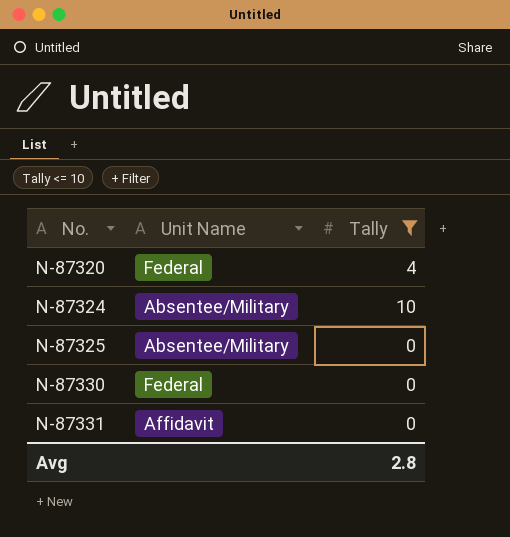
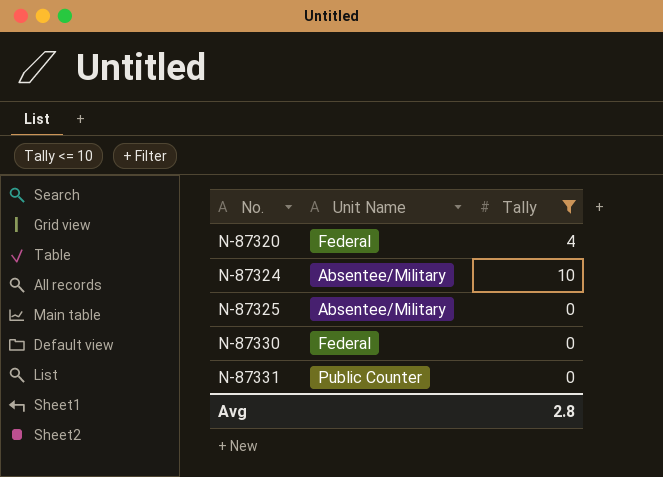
N-87331 | Unit Name: Affidavit -> Public Counter

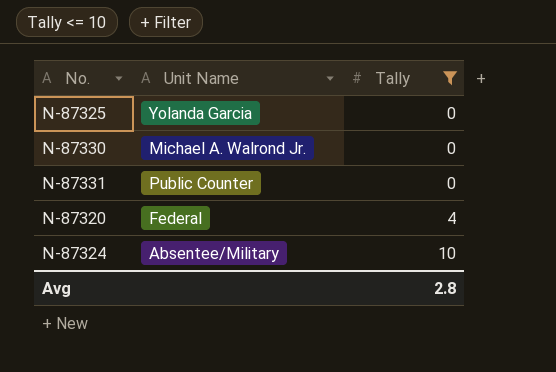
row order: No. ascending -> Tally ascending
N-87325 | Unit Name: Absentee/Military -> Yolanda Garcia
N-87330 | Unit Name: Federal -> Michael A. Walrond Jr.

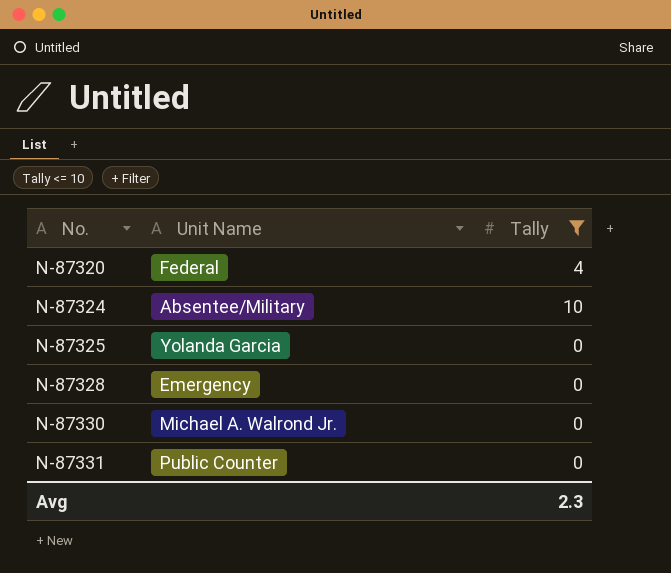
row order: Tally ascending -> No. ascending
row N-87328: none -> Emergency | 0
Avg | Tally: 2.8 -> 2.3

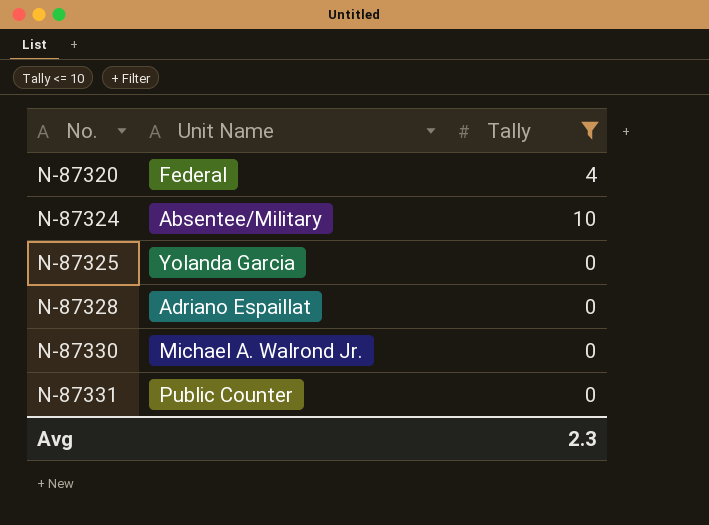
N-87328 | Unit Name: Emergency -> Adriano Espaillat

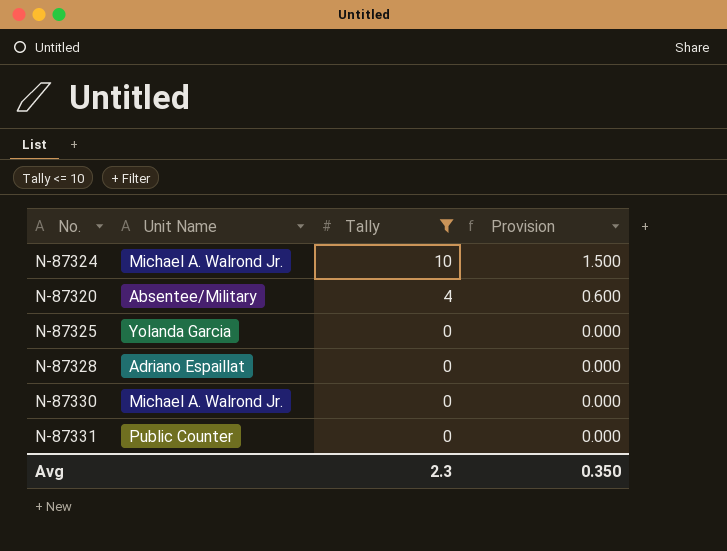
row order: No. ascending -> Tally descending
column Provision | formula: none -> [Tally] * 0.15
N-87324 | Unit Name: Absentee/Military -> Michael A. Walrond Jr.
N-87320 | Unit Name: Federal -> Absentee/Military

